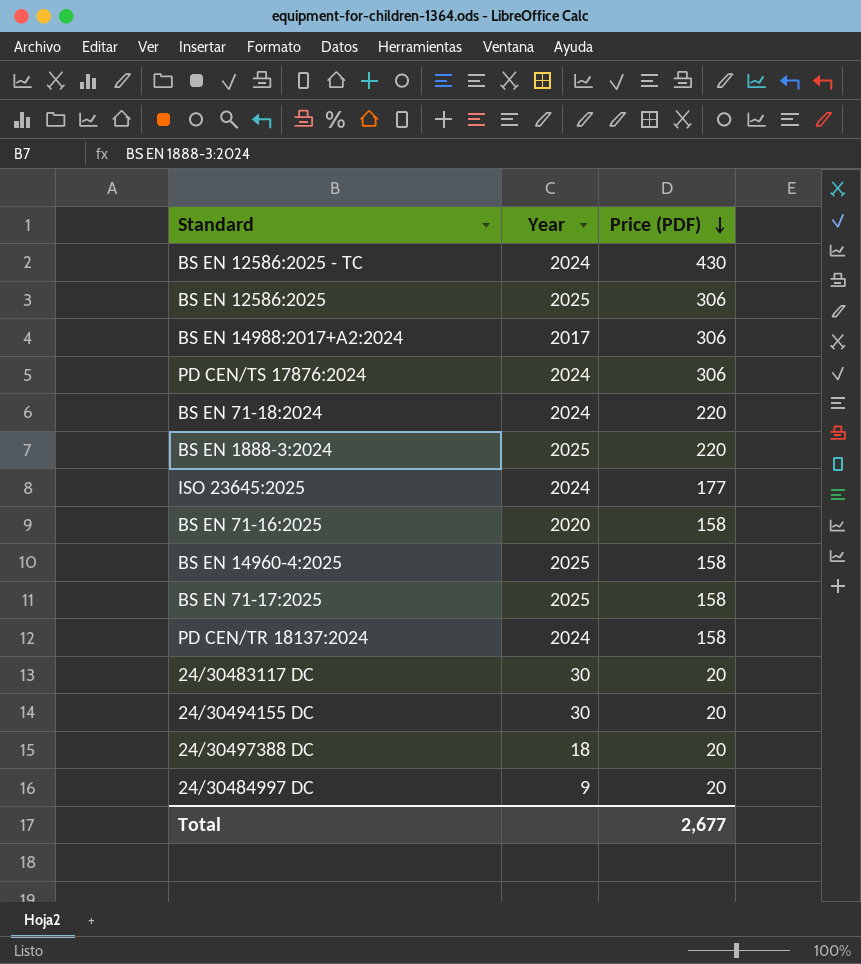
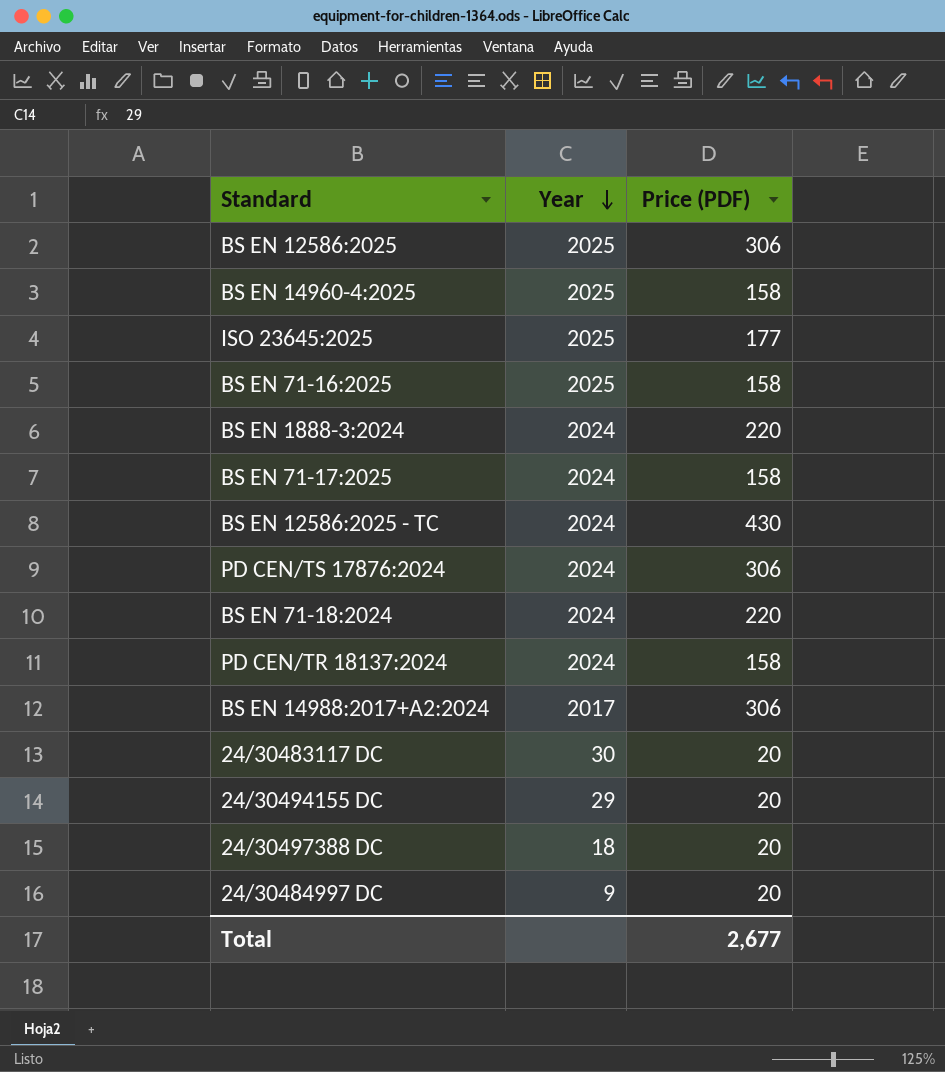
row order: Price (PDF) descending -> Year descending
ISO 23645:2025 | Year: 2024 -> 2025
BS EN 71-16:2025 | Year: 2020 -> 2025
BS EN 1888-3:2024 | Year: 2025 -> 2024
BS EN 71-17:2025 | Year: 2025 -> 2024
24/30494155 DC | Year: 30 -> 29

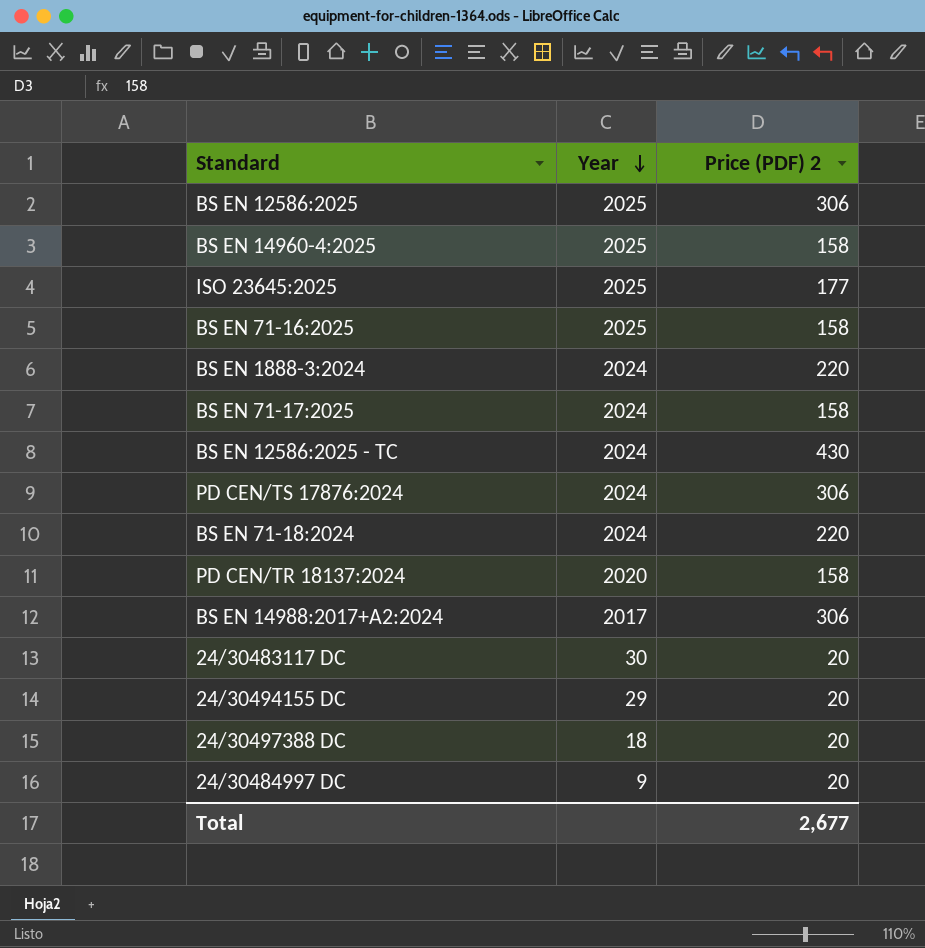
column name: Price (PDF) -> Price (PDF) 2
PD CEN/TR 18137:2024 | Year: 2024 -> 2020

